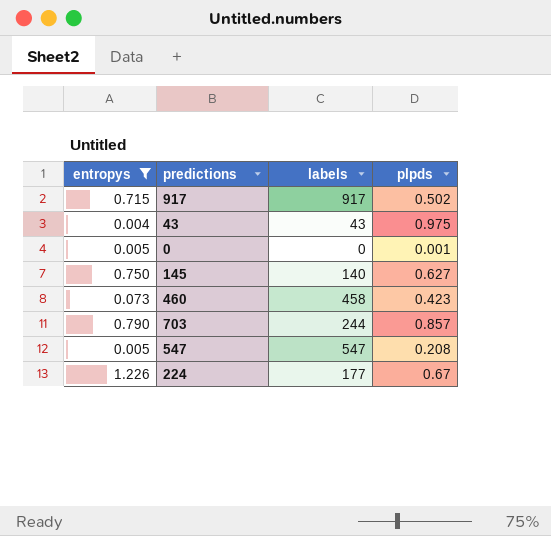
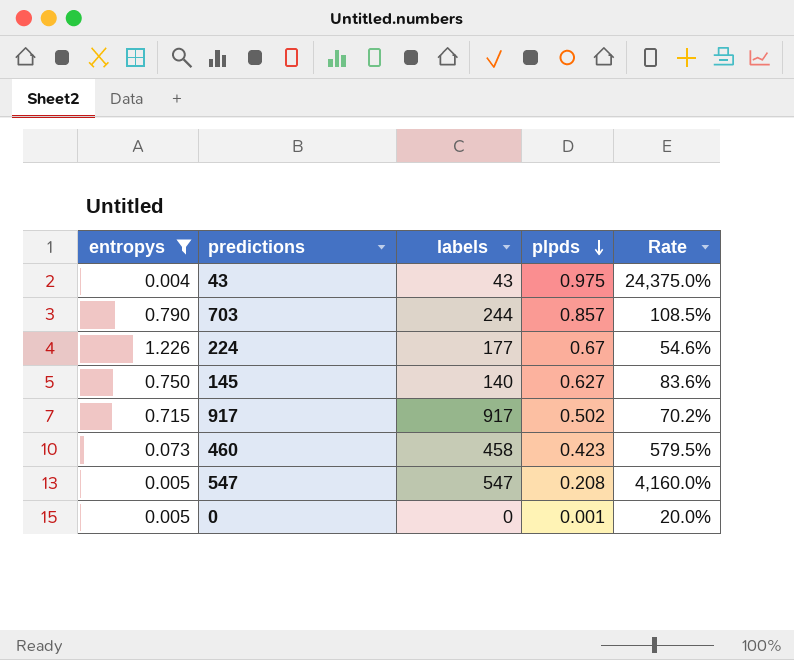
row order: none -> plpds descending
column Rate | formula: none -> [plpds] / [entropys]

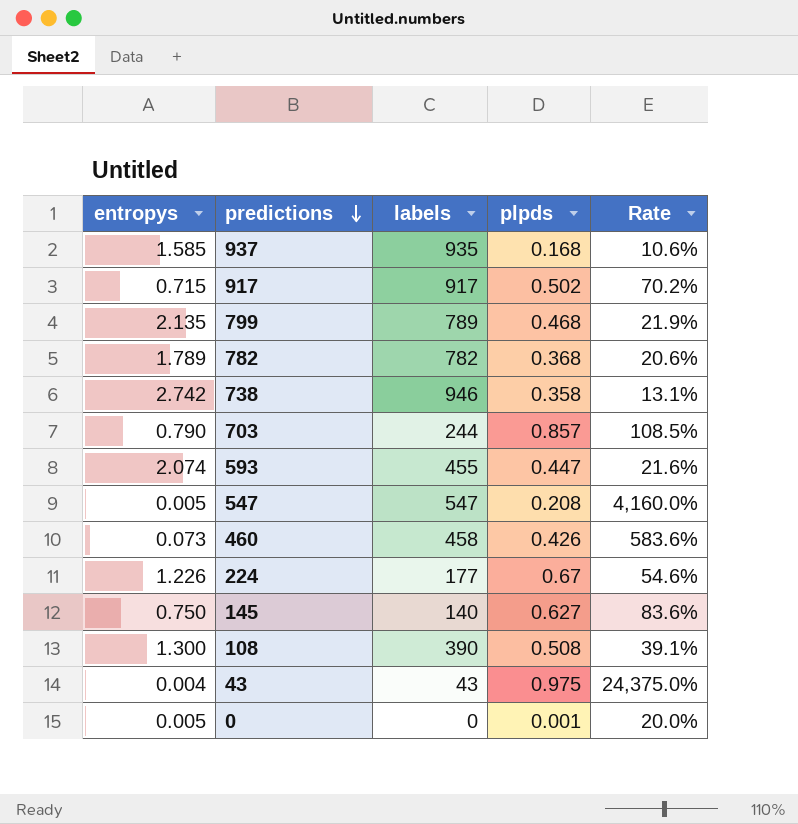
filter: entropys <= 1.226 -> none
row order: plpds descending -> predictions descending
460 | plpds: 0.423 -> 0.426
460 | Rate: 579.5% -> 583.6%

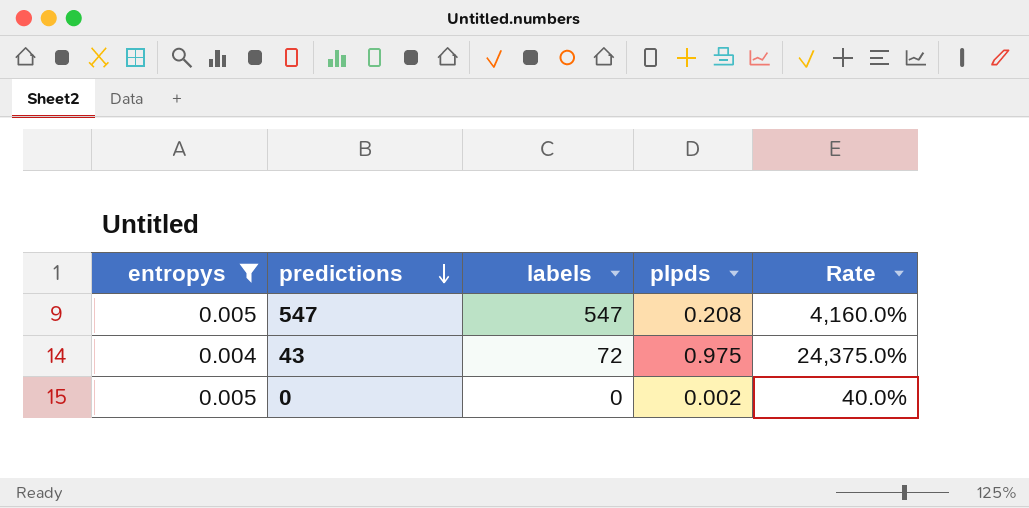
filter: none -> entropys <= 0.005
43 | labels: 43 -> 72
0 | plpds: 0.001 -> 0.002
0 | Rate: 20.0% -> 40.0%

